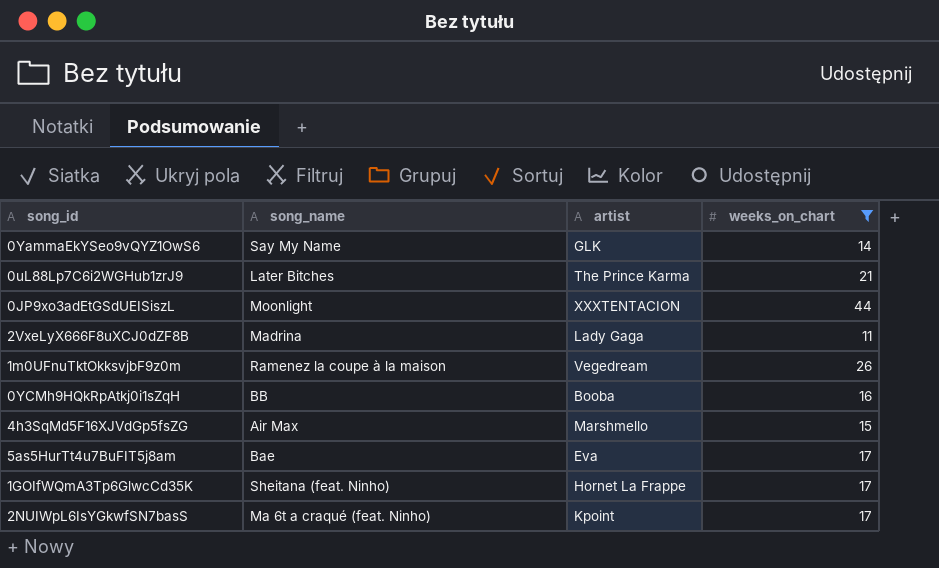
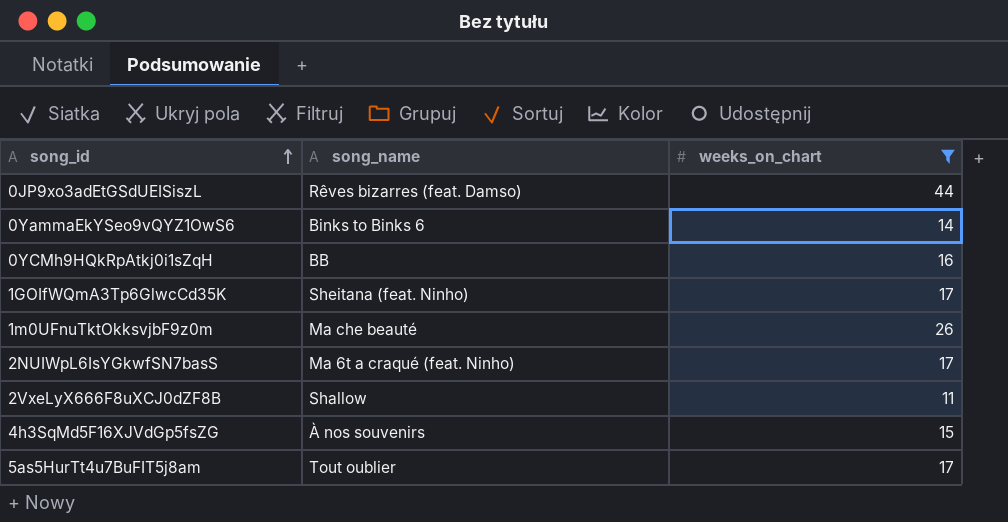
row order: none -> song_id ascending
column artist | position: 3 -> none
row 0uL88Lp7C6i2WGHub1zrJ9: Later Bitches | The Prince Karma | 21 -> none
0JP9xo3adEtGSdUEISiszL | song_name: Moonlight -> Rêves bizarres (feat. Damso)
0YammaEkYSeo9vQYZ1OwS6 | song_name: Say My Name -> Binks to Binks 6
1m0UFnuTktOkksvjbF9z0m | song_name: Ramenez la coupe à la maison -> Ma che beauté
2VxeLyX666F8uXCJ0dZF8B | song_name: Madrina -> Shallow
4h3SqMd5F16XJVdGp5fsZG | song_name: Air Max -> À nos souvenirs
5as5HurTt4u7BuFIT5j8am | song_name: Bae -> Tout oublier

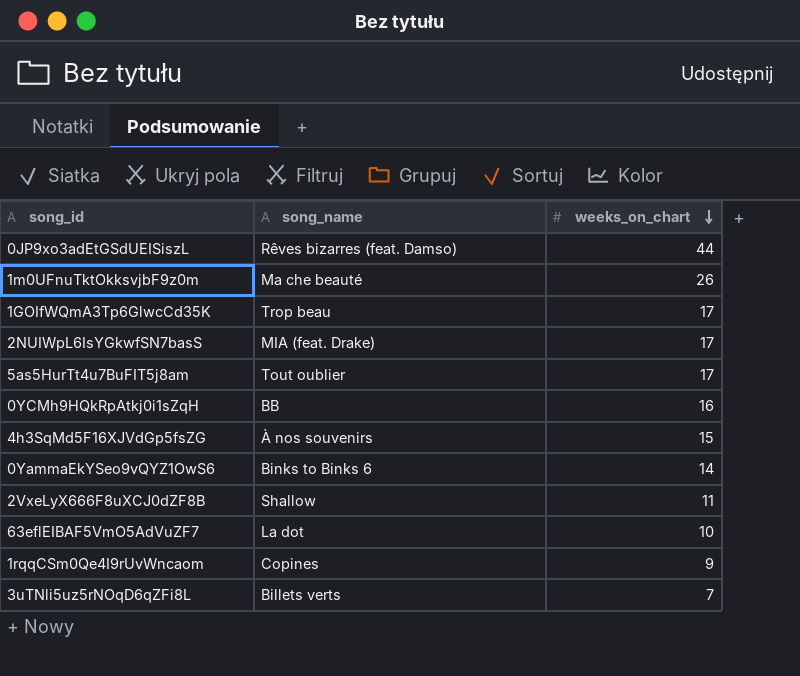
filter: weeks_on_chart >= 11 -> none
row order: song_id ascending -> weeks_on_chart descending
1GOIfWQmA3Tp6GlwcCd35K | song_name: Sheitana (feat. Ninho) -> Trop beau
2NUIWpL6IsYGkwfSN7basS | song_name: Ma 6t a craqué (feat. Ninho) -> MIA (feat. Drake)

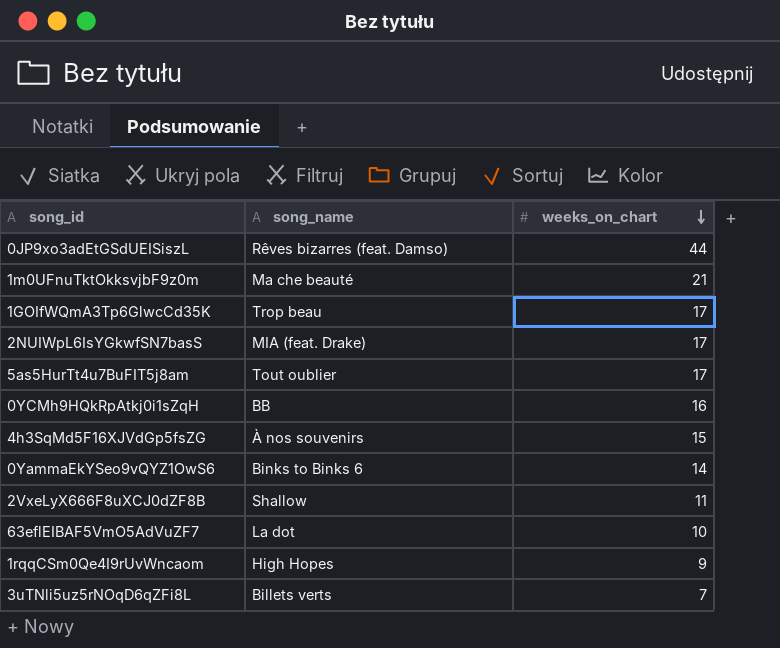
1m0UFnuTktOkksvjbF9z0m | weeks_on_chart: 26 -> 21
1rqqCSm0Qe4I9rUvWncaom | song_name: Copines -> High Hopes

